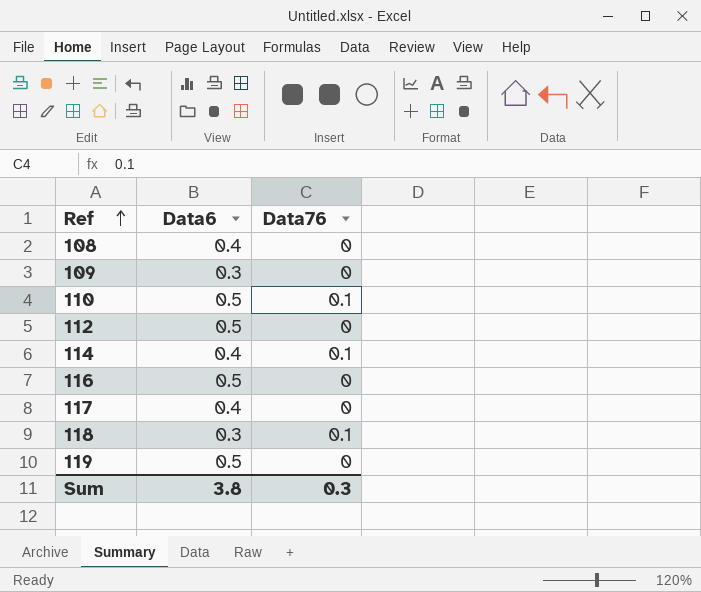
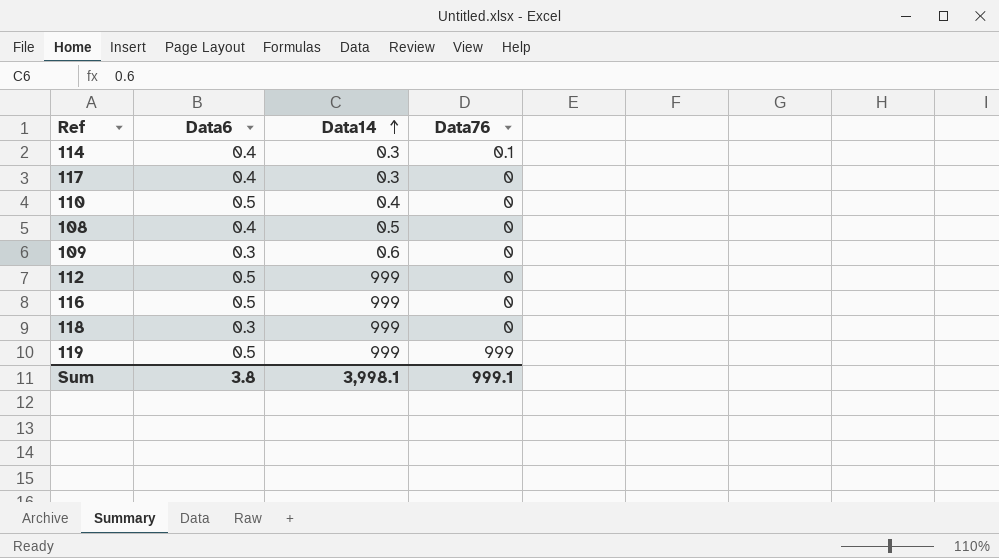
row order: Ref ascending -> Data14 ascending
column Data14 | position: none -> 3
110 | Data76: 0.1 -> 0
118 | Data76: 0.1 -> 0
119 | Data76: 0 -> 999
Sum | Data76: 0.3 -> 999.1

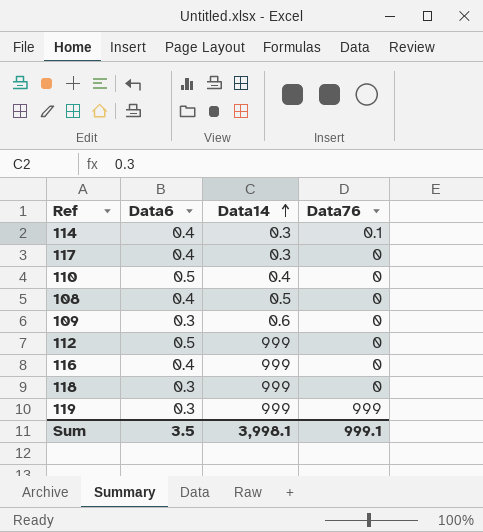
116 | Data6: 0.5 -> 0.4
119 | Data6: 0.5 -> 0.3
Sum | Data6: 3.8 -> 3.5

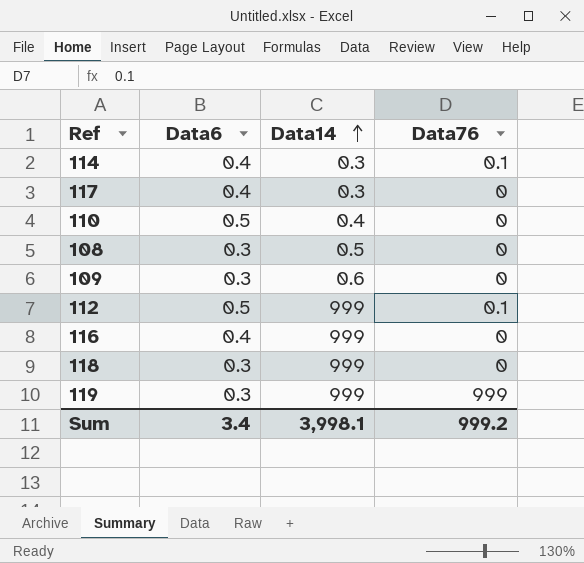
108 | Data6: 0.4 -> 0.3
112 | Data76: 0 -> 0.1
Sum | Data6: 3.5 -> 3.4
Sum | Data76: 999.1 -> 999.2

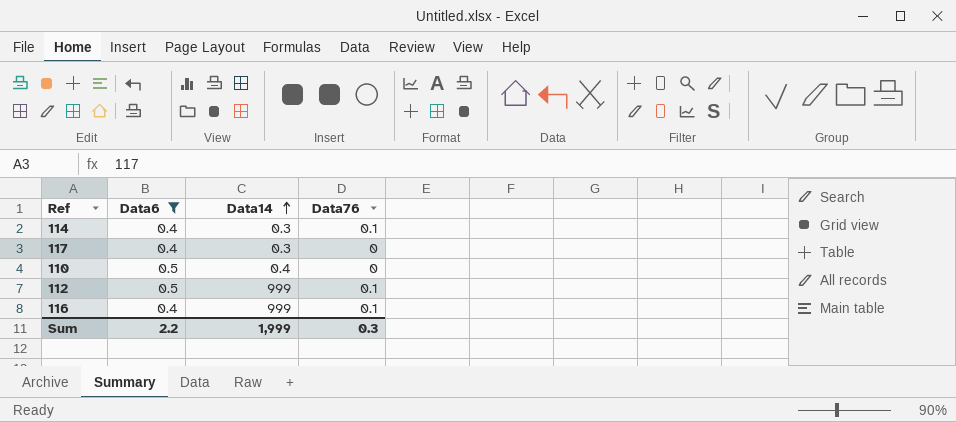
filter: none -> Data6 != 0.3
116 | Data76: 0 -> 0.1
Sum | Data6: 3.4 -> 2.2
Sum | Data14: 3,998.1 -> 1,999
Sum | Data76: 999.2 -> 0.3

